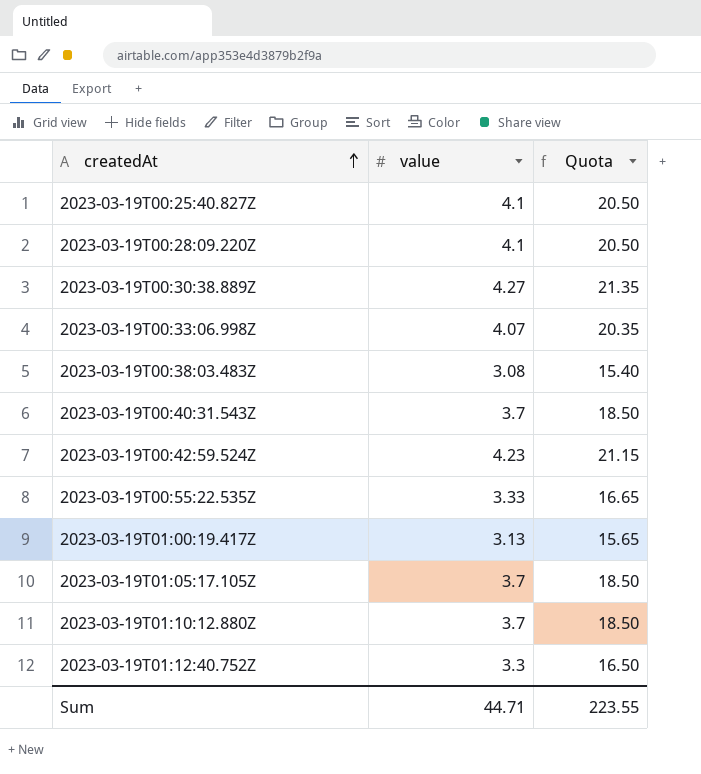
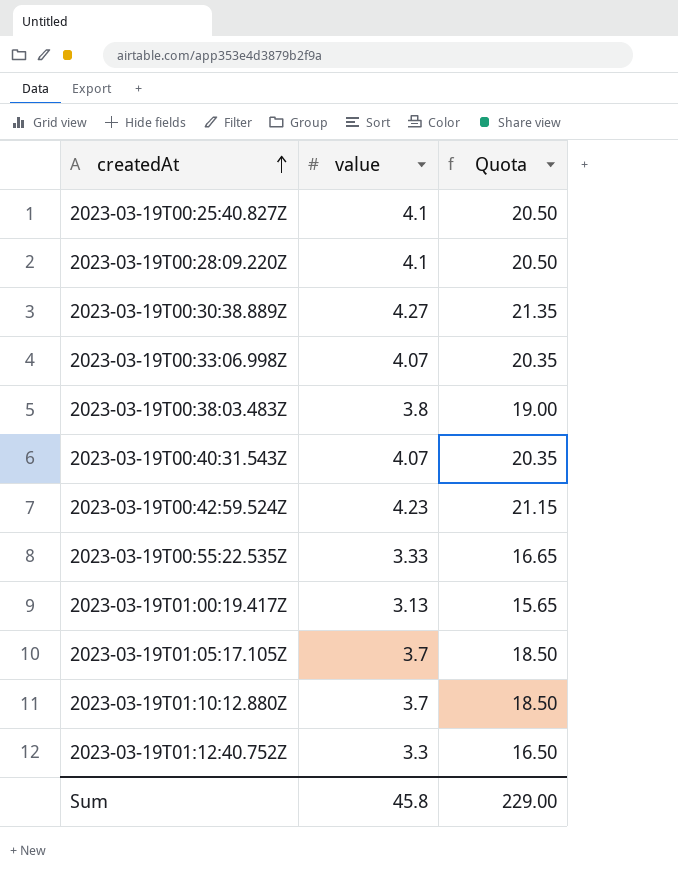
2023-03-19T00:38:03.483Z | value: 3.08 -> 3.8
2023-03-19T00:38:03.483Z | Quota: 15.40 -> 19.00
2023-03-19T00:40:31.543Z | value: 3.7 -> 4.07
2023-03-19T00:40:31.543Z | Quota: 18.50 -> 20.35
Sum | value: 44.71 -> 45.8
Sum | Quota: 223.55 -> 229.00

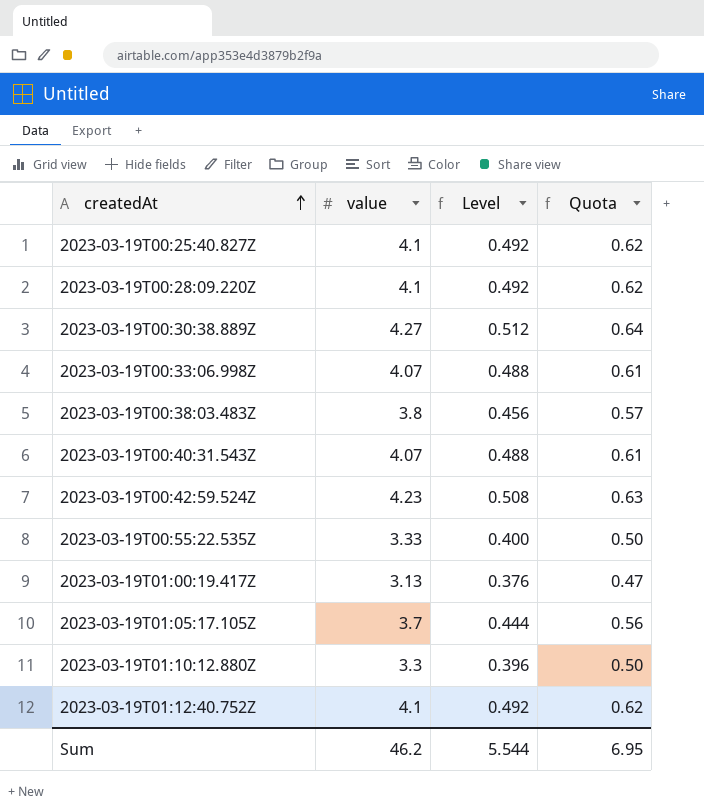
column Level | formula: none -> [value] * 0.12
column Quota | formula: [value] * 5 -> [value] * 0.15
2023-03-19T01:10:12.880Z | value: 3.7 -> 3.3
2023-03-19T01:12:40.752Z | value: 3.3 -> 4.1
Sum | value: 45.8 -> 46.2
Sum | Quota: 229.00 -> 6.95

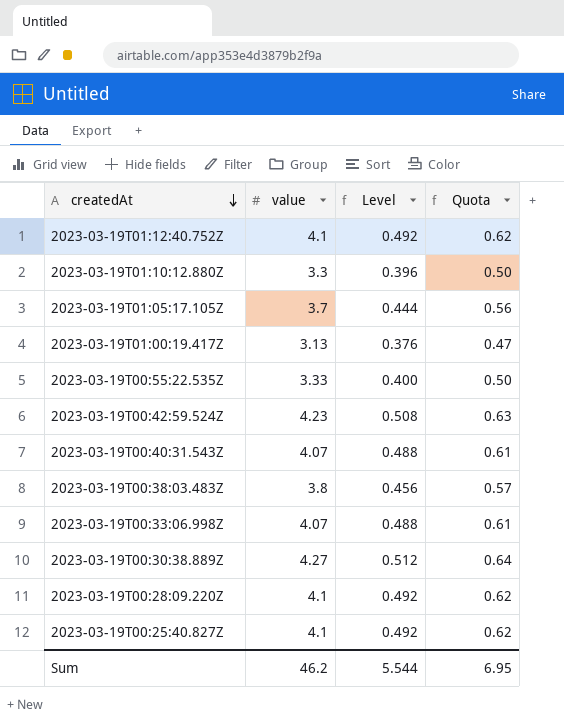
row order: createdAt ascending -> createdAt descending

